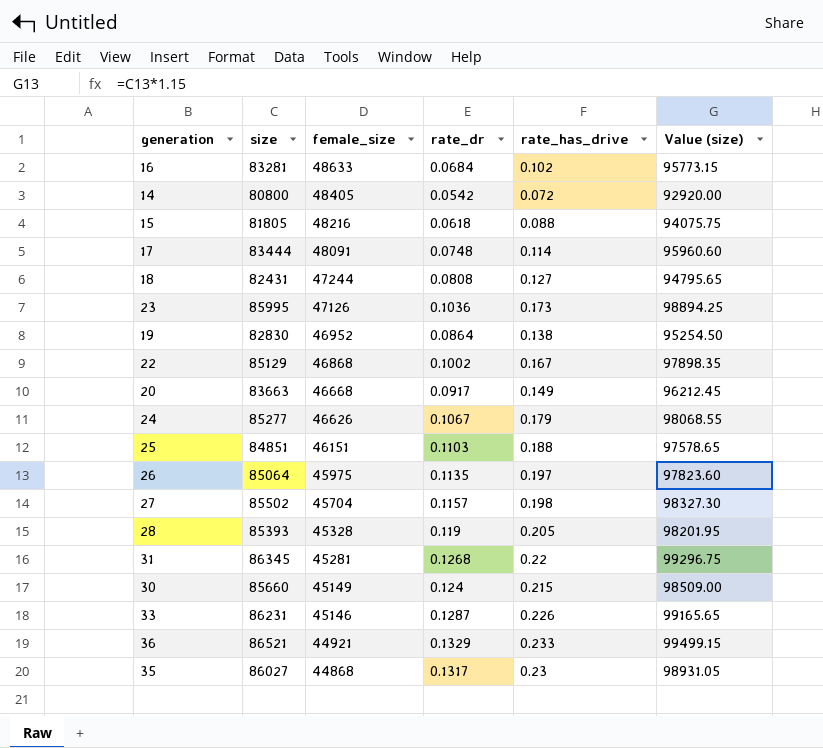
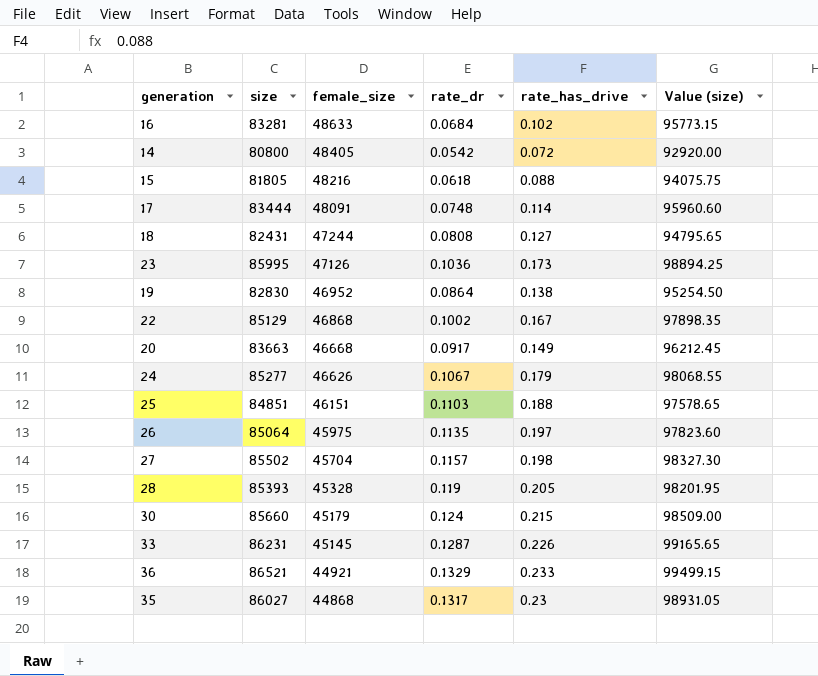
row 31: 86345 | 45281 | 0.1268 | 0.22 | 99296.75 -> none
30 | female_size: 45149 -> 45179
33 | female_size: 45146 -> 45145

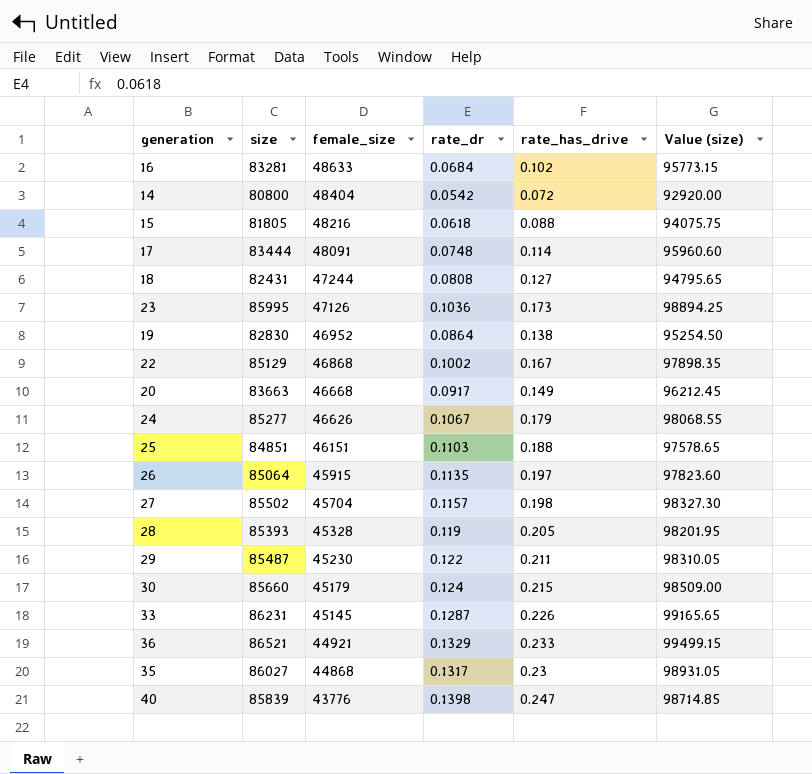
14 | female_size: 48405 -> 48404
26 | female_size: 45975 -> 45915
row 29: none -> 85487 | 45230 | 0.122 | 0.211 | 98310.05
row 40: none -> 85839 | 43776 | 0.1398 | 0.247 | 98714.85

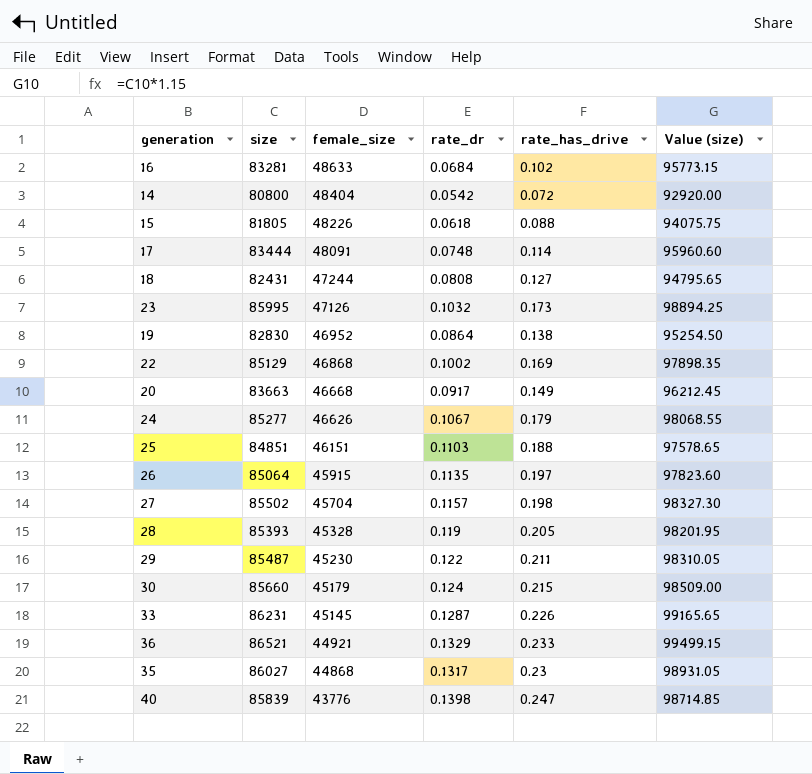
15 | female_size: 48216 -> 48226
23 | rate_dr: 0.1036 -> 0.1032
22 | rate_has_drive: 0.167 -> 0.169

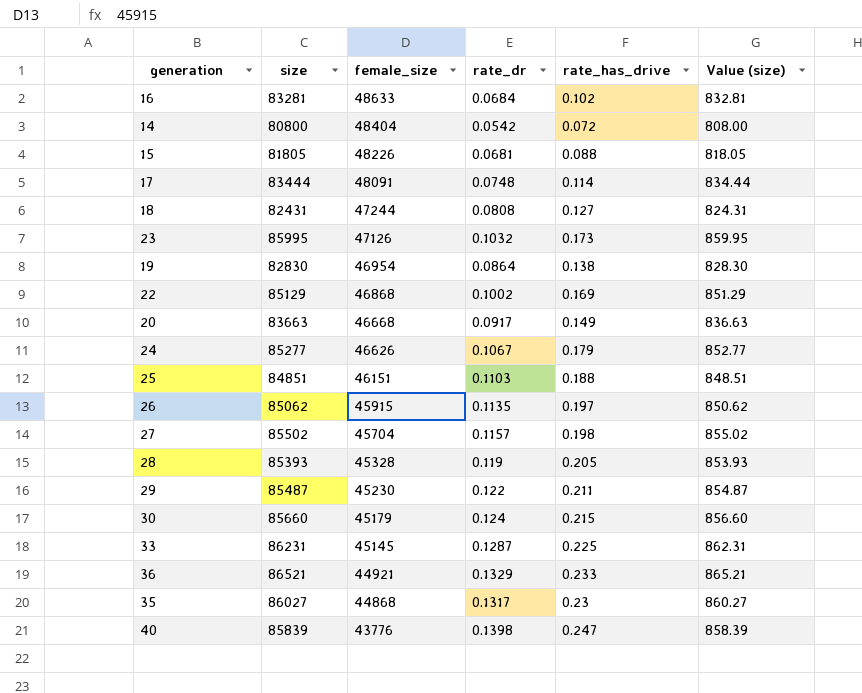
column Value (size) | formula: [size] * 1.15 -> [size] * 0.01
15 | rate_dr: 0.0618 -> 0.0681
19 | female_size: 46952 -> 46954
26 | size: 85064 -> 85062
33 | rate_has_drive: 0.226 -> 0.225

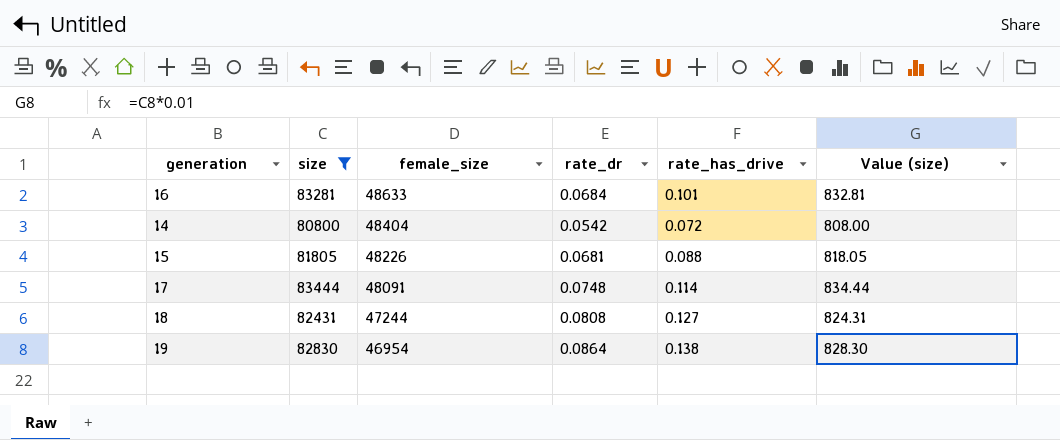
filter: none -> size <= 83444
16 | rate_has_drive: 0.102 -> 0.101

